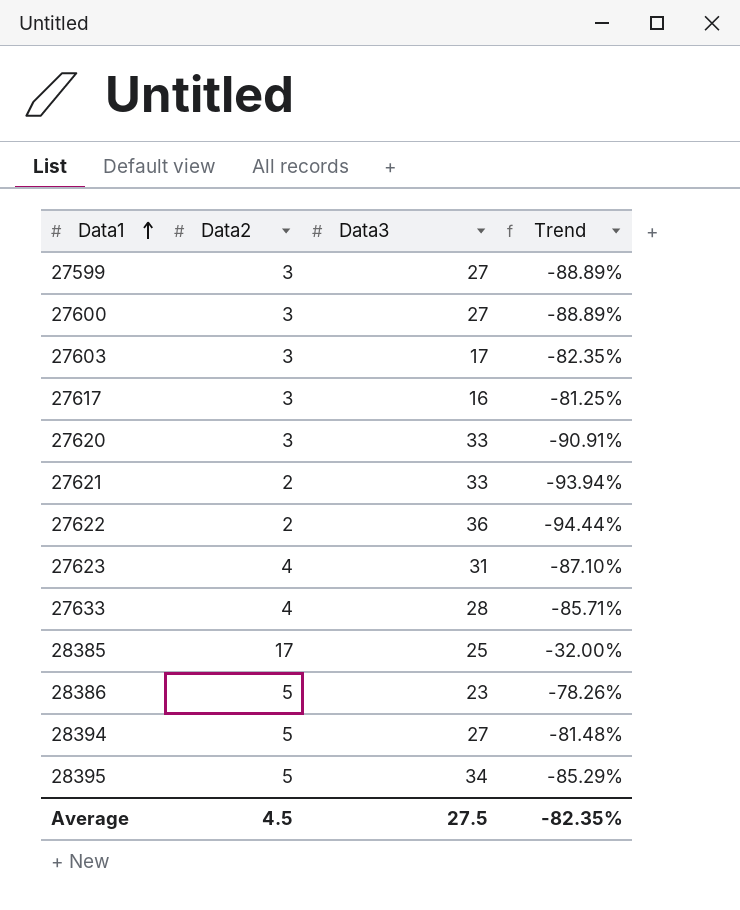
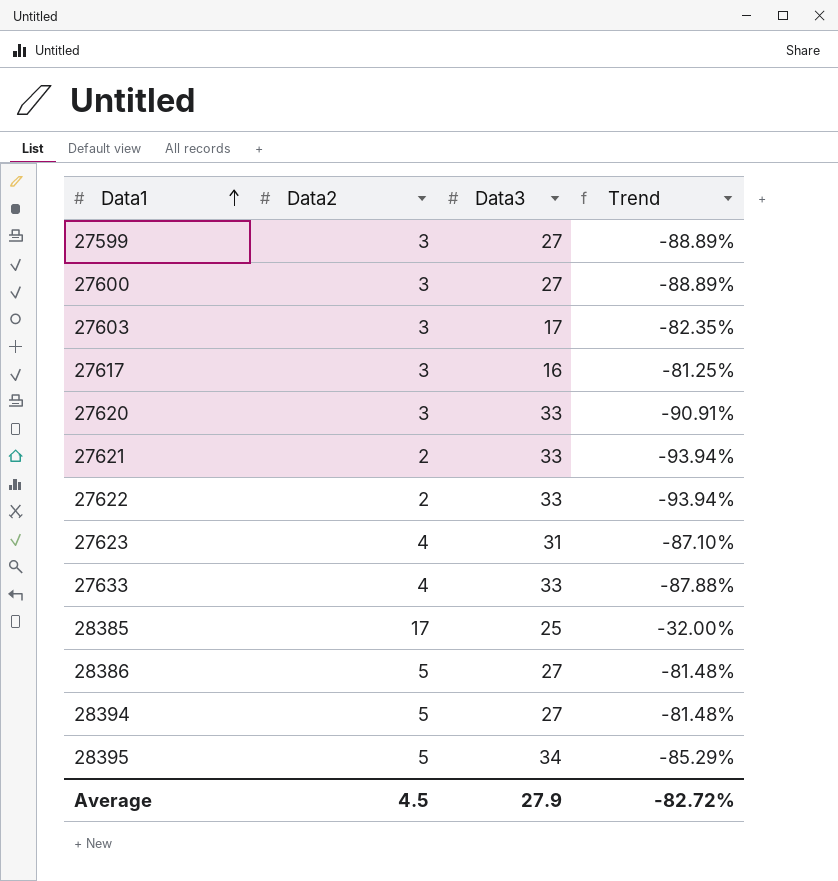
27622 | Data3: 36 -> 33
27622 | Trend: -94.44% -> -93.94%
27633 | Data3: 28 -> 33
27633 | Trend: -85.71% -> -87.88%
28386 | Data3: 23 -> 27
28386 | Trend: -78.26% -> -81.48%
Average | Data3: 27.5 -> 27.9
Average | Trend: -82.35% -> -82.72%

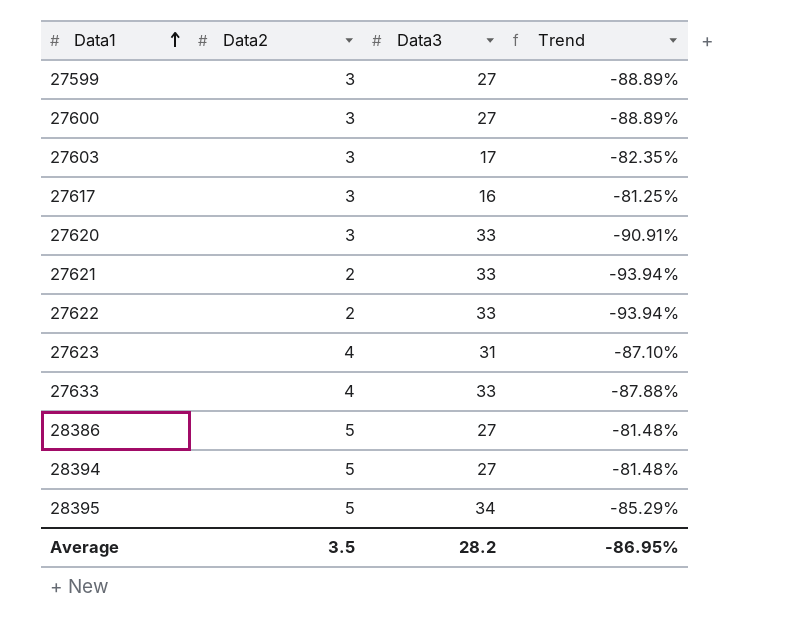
row 28385: 17 | 25 | -32.00% -> none
Average | Data2: 4.5 -> 3.5
Average | Data3: 27.9 -> 28.2
Average | Trend: -82.72% -> -86.95%

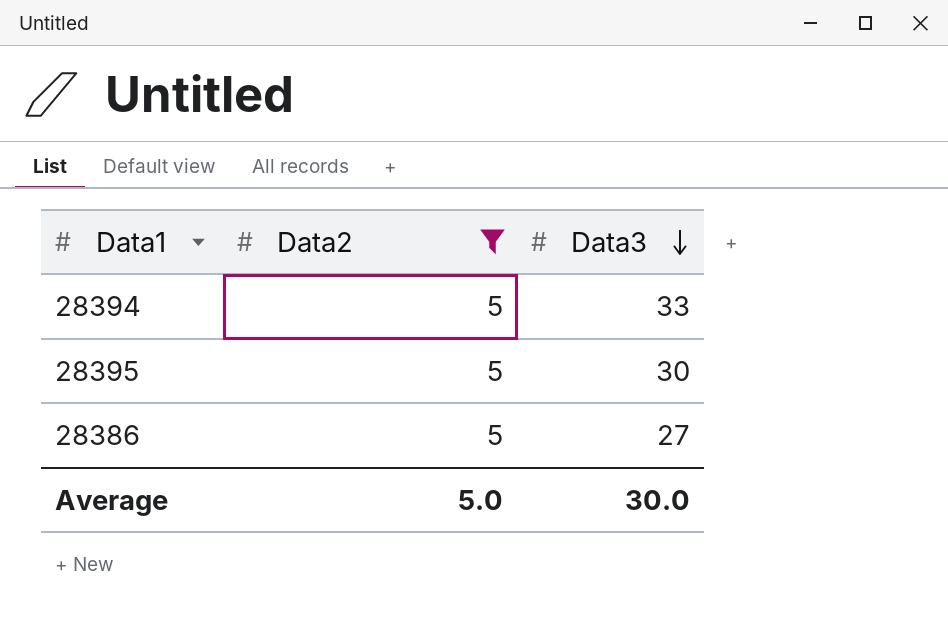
filter: none -> Data2 = 5
row order: Data1 ascending -> Data3 descending
column Trend | formula: ([Data2] - [Data3]) / [Data3] -> none
28394 | Data3: 27 -> 33
28395 | Data3: 34 -> 30
Average | Data2: 3.5 -> 5.0
Average | Data3: 28.2 -> 30.0

